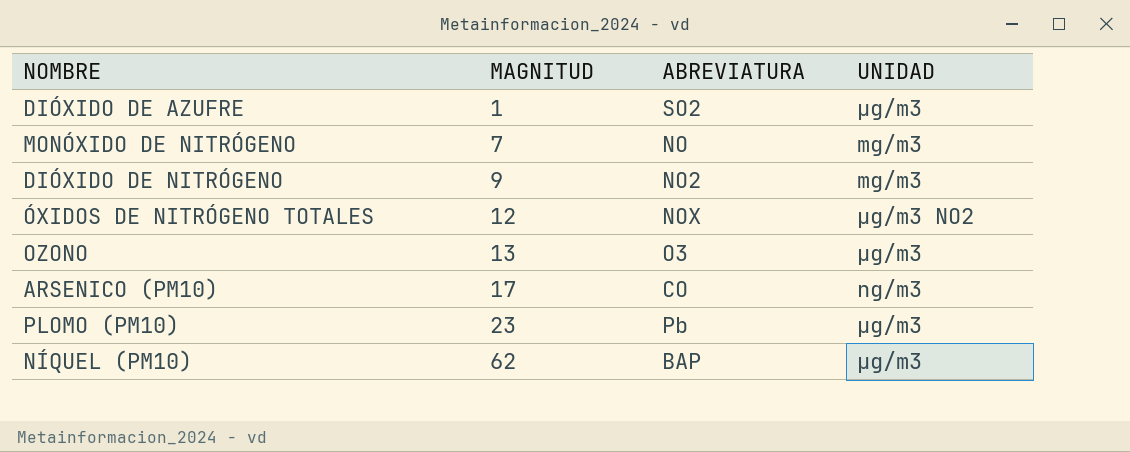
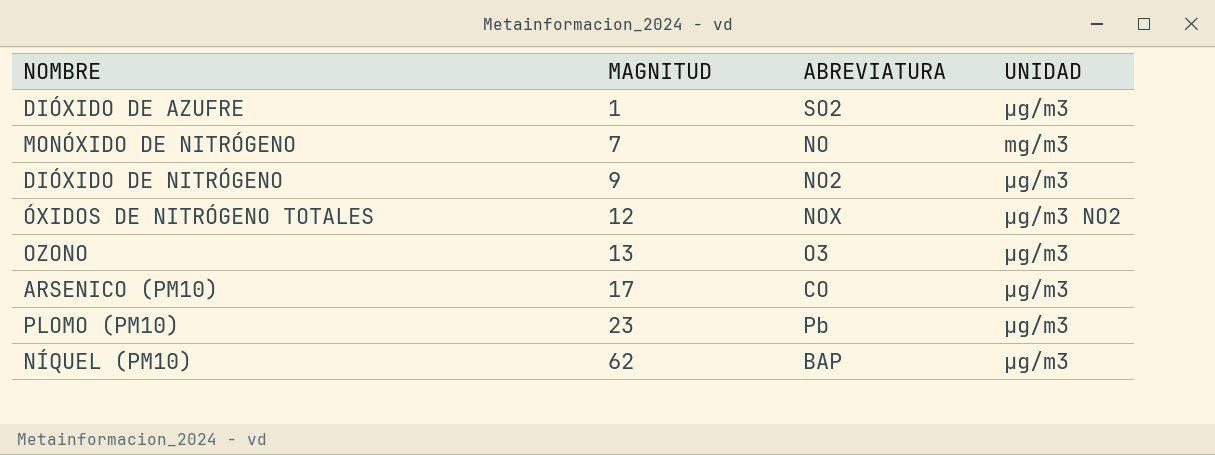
DIÓXIDO DE NITRÓGENO | UNIDAD: mg/m3 -> µg/m3
ARSENICO (PM10) | UNIDAD: ng/m3 -> µg/m3

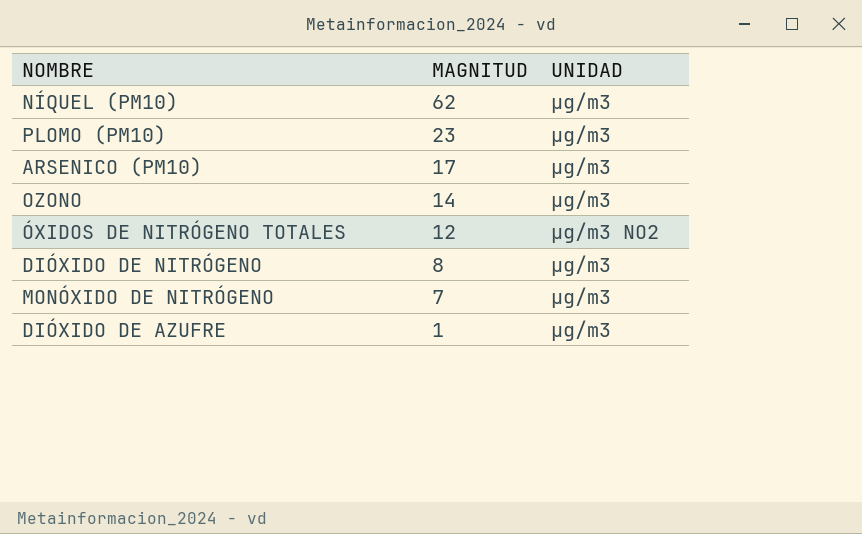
row order: MAGNITUD ascending -> MAGNITUD descending
column ABREVIATURA | position: 3 -> none
OZONO | MAGNITUD: 13 -> 14
DIÓXIDO DE NITRÓGENO | MAGNITUD: 9 -> 8
MONÓXIDO DE NITRÓGENO | UNIDAD: mg/m3 -> µg/m3

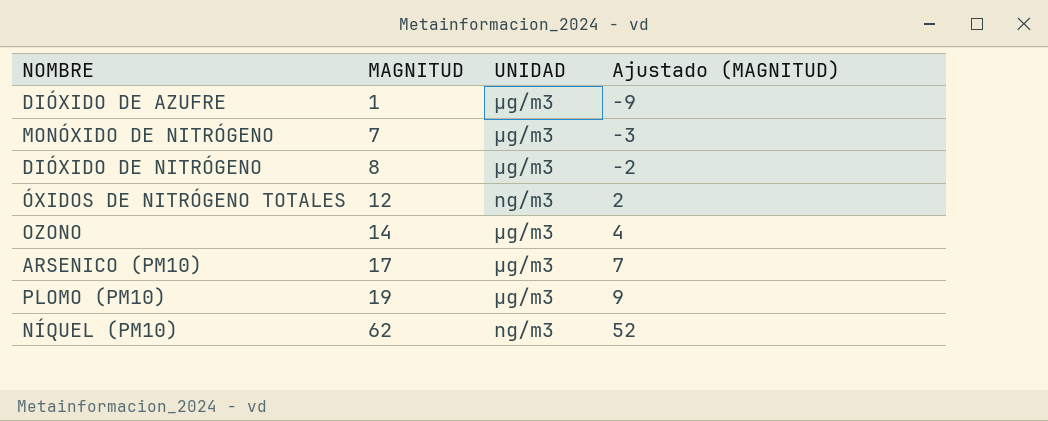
row order: MAGNITUD descending -> MAGNITUD ascending
column Ajustado (MAGNITUD) | formula: none -> [MAGNITUD] - 10
ÓXIDOS DE NITRÓGENO TOTALES | UNIDAD: µg/m3 NO2 -> ng/m3
PLOMO (PM10) | MAGNITUD: 23 -> 19
NÍQUEL (PM10) | UNIDAD: µg/m3 -> ng/m3

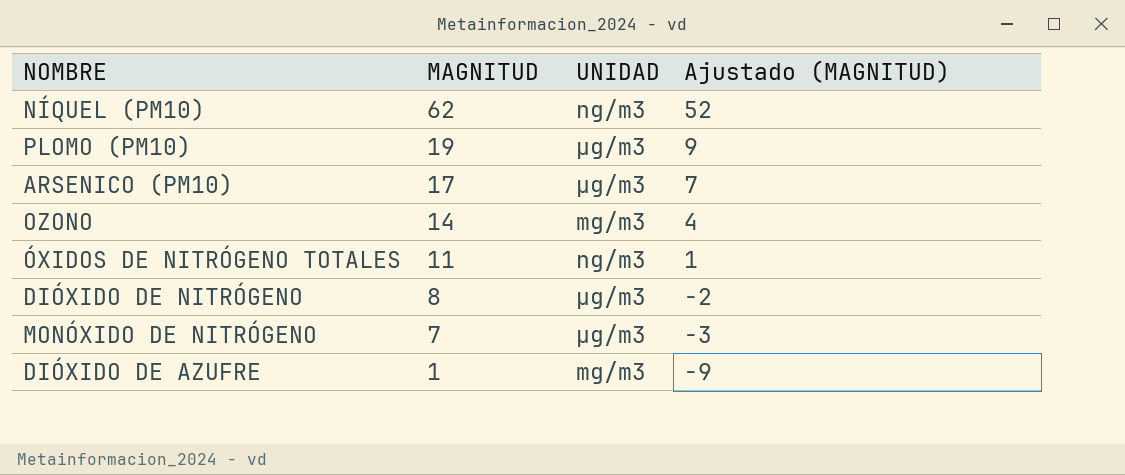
row order: MAGNITUD ascending -> MAGNITUD descending
OZONO | UNIDAD: µg/m3 -> mg/m3
ÓXIDOS DE NITRÓGENO TOTALES | MAGNITUD: 12 -> 11
ÓXIDOS DE NITRÓGENO TOTALES | Ajustado (MAGNITUD): 2 -> 1
DIÓXIDO DE AZUFRE | UNIDAD: µg/m3 -> mg/m3

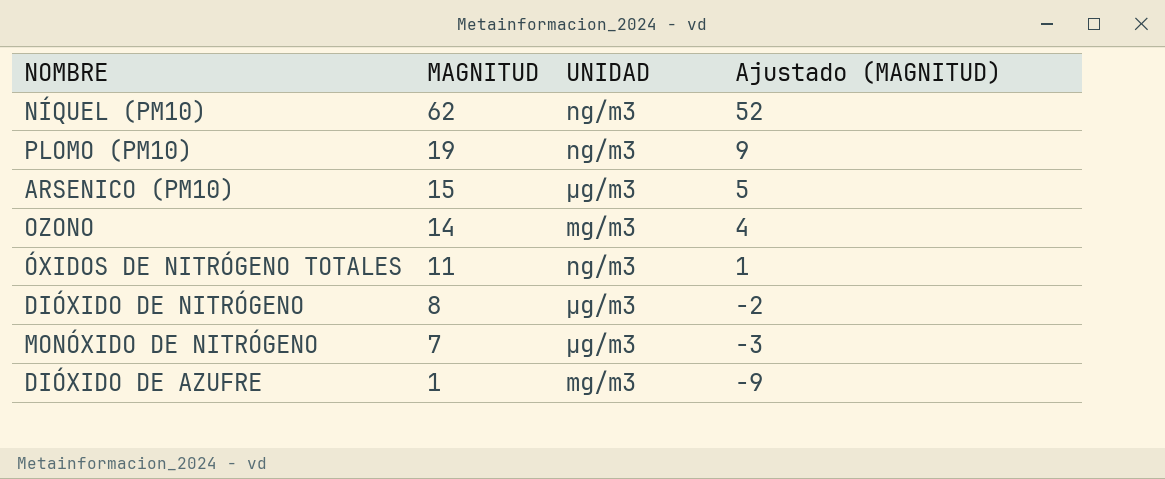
PLOMO (PM10) | UNIDAD: µg/m3 -> ng/m3
ARSENICO (PM10) | MAGNITUD: 17 -> 15
ARSENICO (PM10) | Ajustado (MAGNITUD): 7 -> 5

